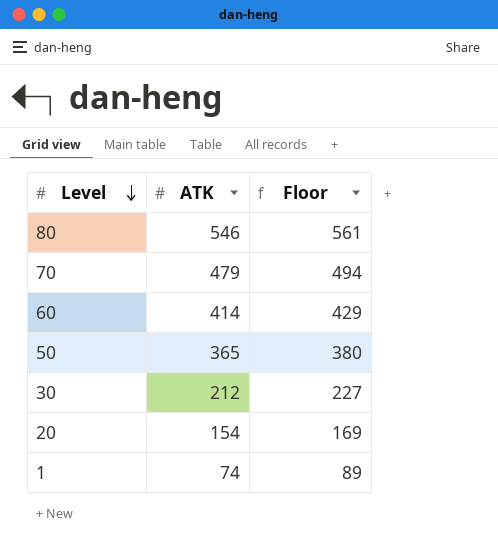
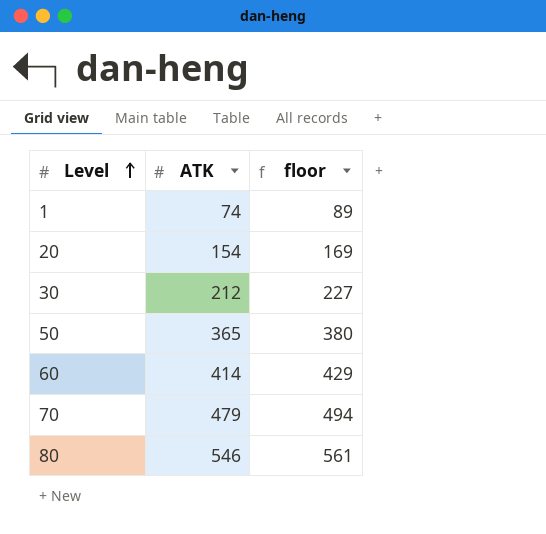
row order: Level descending -> Level ascending
column name: Floor -> floor

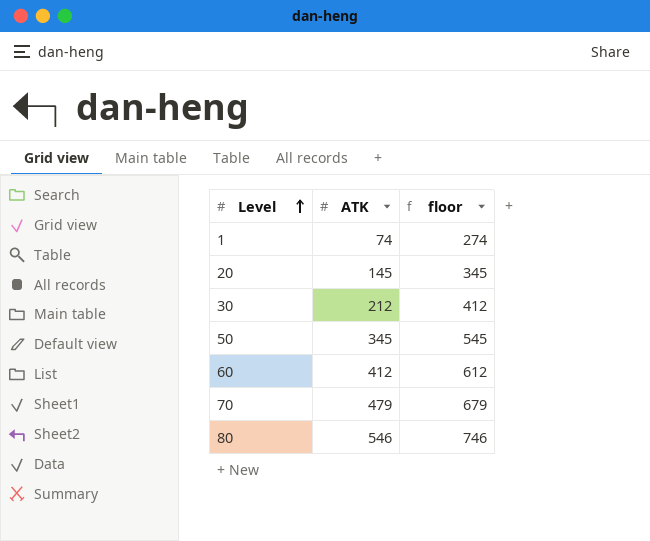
column floor | formula: [ATK] + 15 -> [ATK] + 200
20 | ATK: 154 -> 145
50 | ATK: 365 -> 345
60 | ATK: 414 -> 412

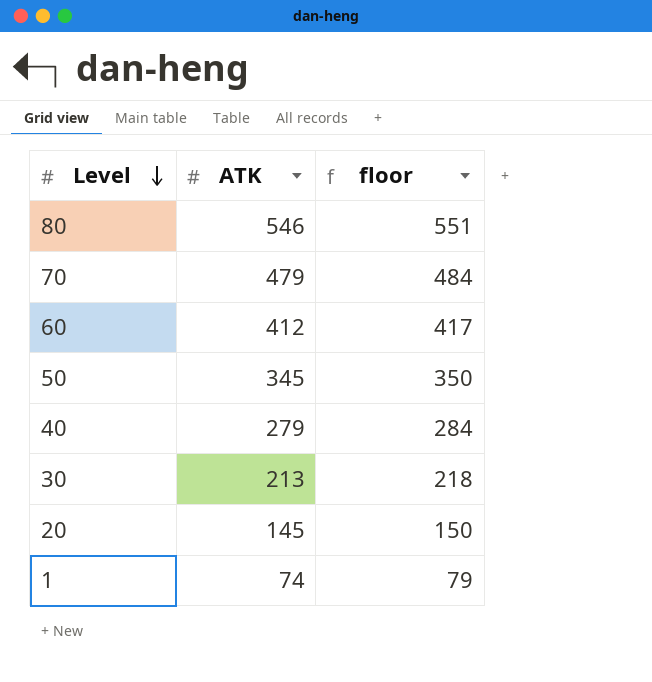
row order: Level ascending -> Level descending
column floor | formula: [ATK] + 200 -> [ATK] + 5
row 40: none -> 279 | 284
30 | ATK: 212 -> 213

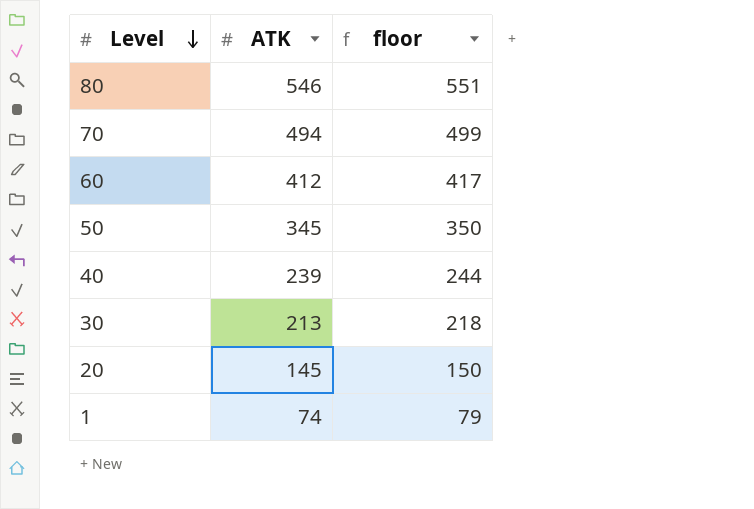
70 | ATK: 479 -> 494
70 | floor: 484 -> 499
40 | ATK: 279 -> 239
40 | floor: 284 -> 244

